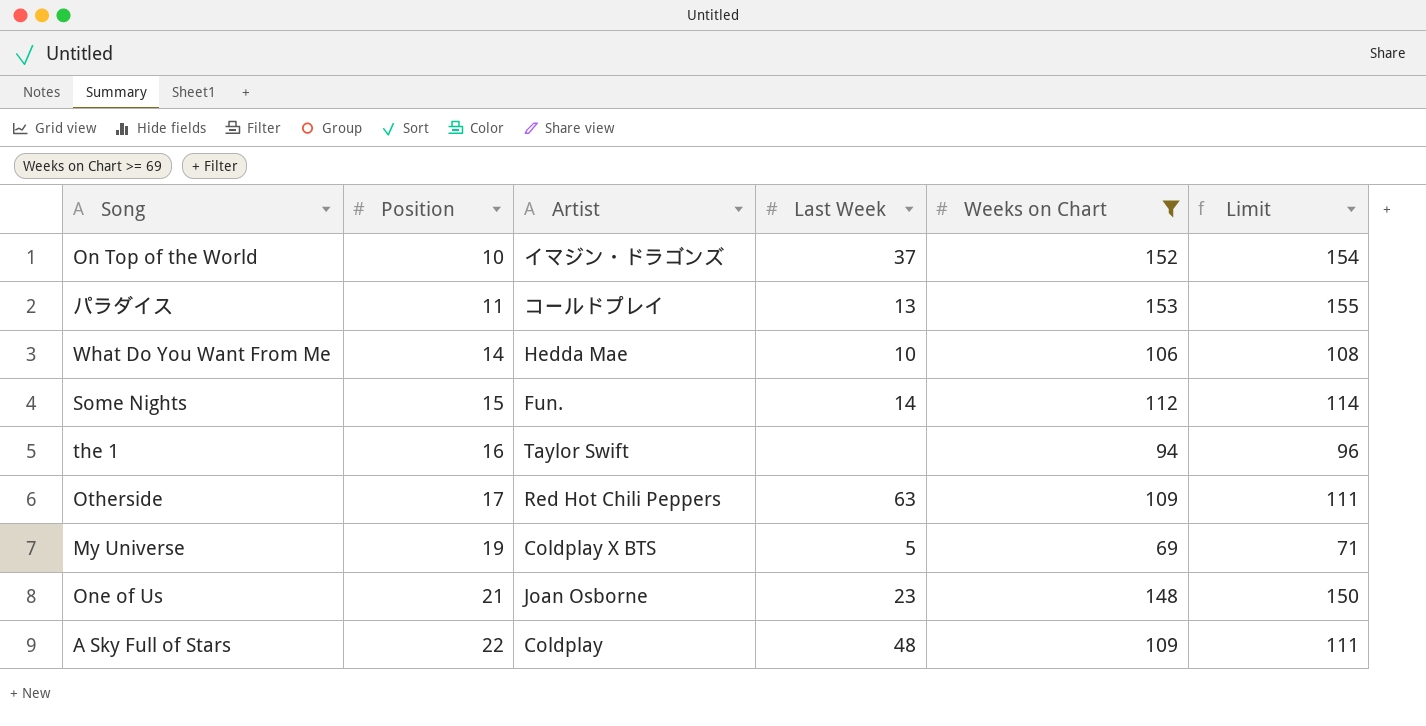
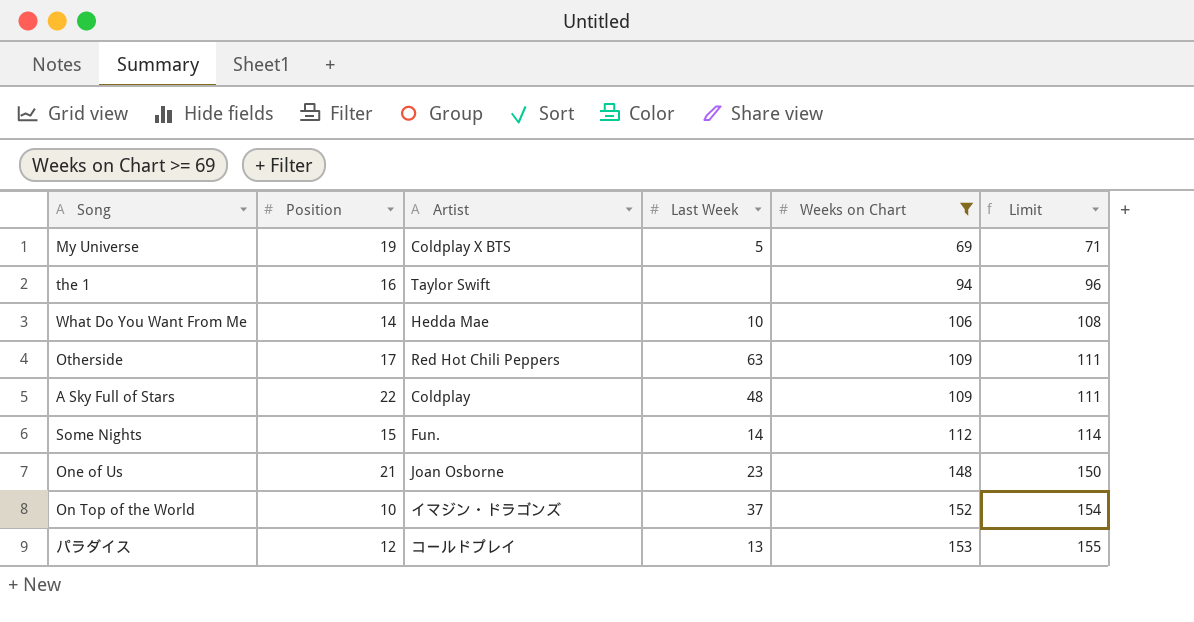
row order: Position ascending -> Weeks on Chart ascending
パラダイス | Position: 11 -> 12

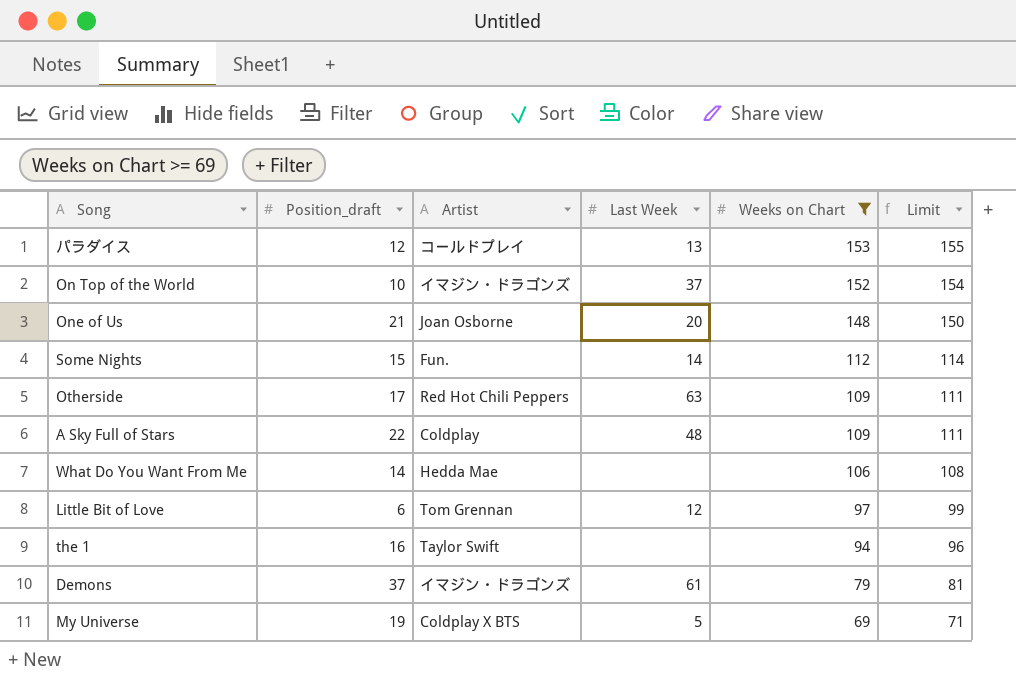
row order: Weeks on Chart ascending -> Weeks on Chart descending
column name: Position -> Position_draft
One of Us | Last Week: 23 -> 20
What Do You Want From Me | Last Week: 10 -> none
row Little Bit of Love: none -> 6 | Tom Grennan | 12 | 97 | 99
row Demons: none -> 37 | イマジン・ドラゴンズ | 61 | 79 | 81

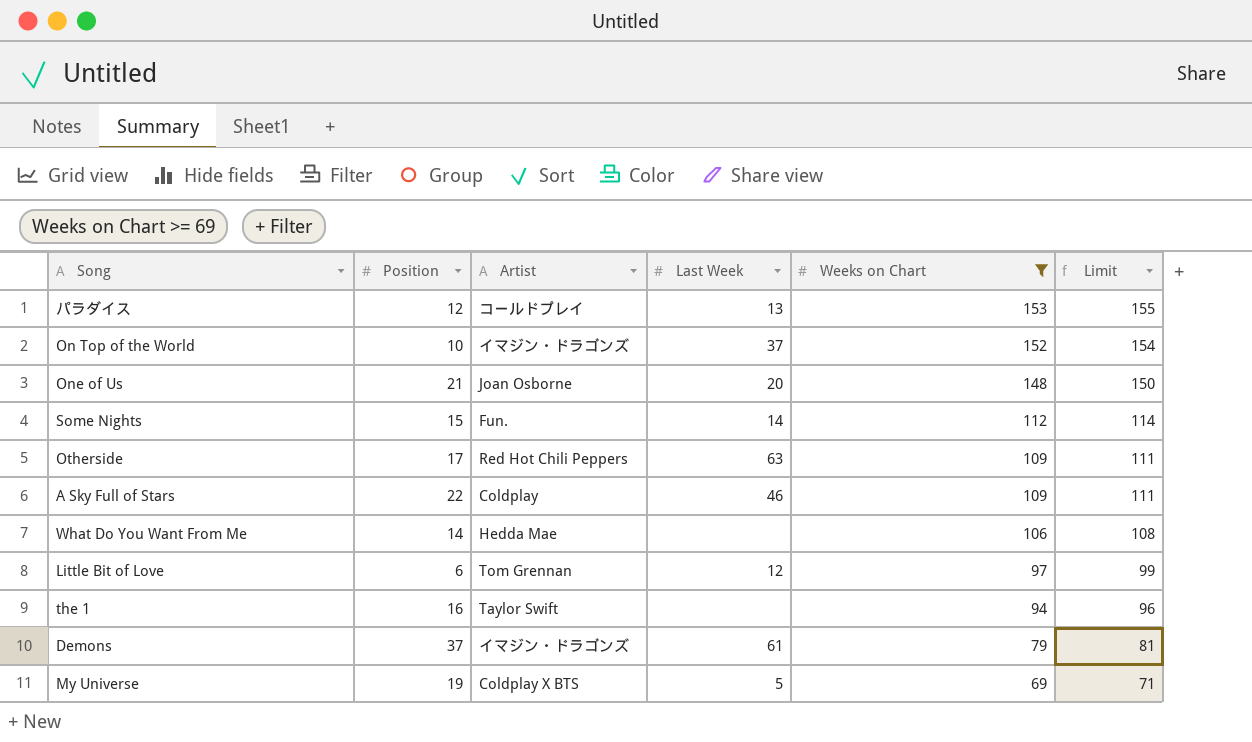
column name: Position_draft -> Position
A Sky Full of Stars | Last Week: 48 -> 46

